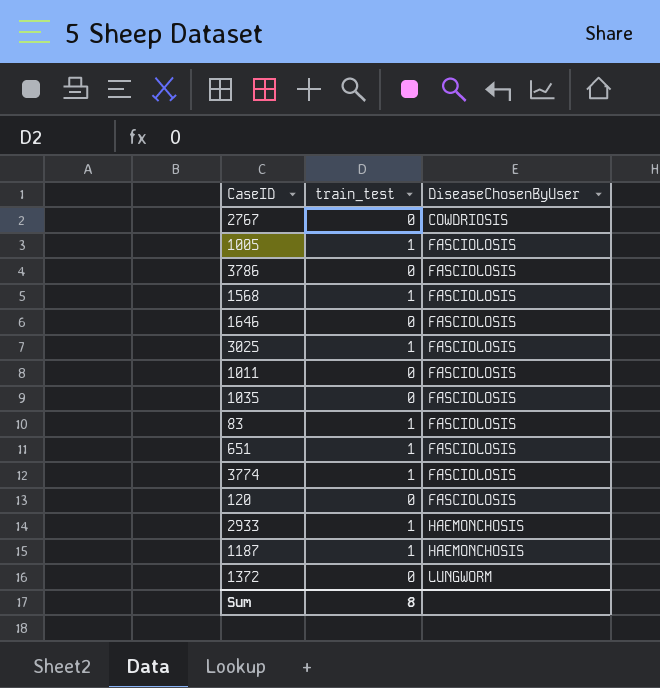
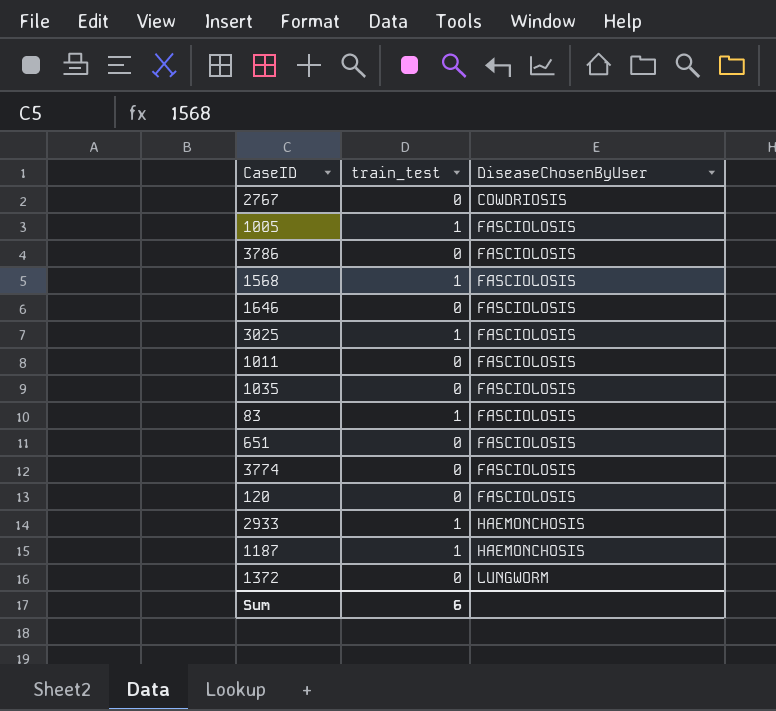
651 | train_test: 1 -> 0
3774 | train_test: 1 -> 0
Sum | train_test: 8 -> 6

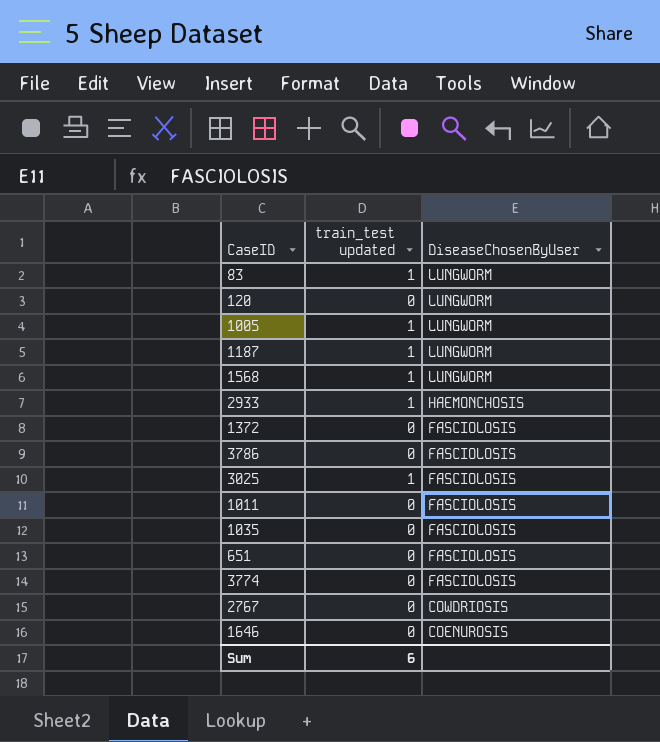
row order: DiseaseChosenByUser ascending -> DiseaseChosenByUser descending
column name: train_test -> train_test updated
83 | DiseaseChosenByUser: FASCIOLOSIS -> LUNGWORM
120 | DiseaseChosenByUser: FASCIOLOSIS -> LUNGWORM
1005 | DiseaseChosenByUser: FASCIOLOSIS -> LUNGWORM
1187 | DiseaseChosenByUser: HAEMONCHOSIS -> LUNGWORM
1568 | DiseaseChosenByUser: FASCIOLOSIS -> LUNGWORM
1372 | DiseaseChosenByUser: LUNGWORM -> FASCIOLOSIS
1646 | DiseaseChosenByUser: FASCIOLOSIS -> COENUROSIS

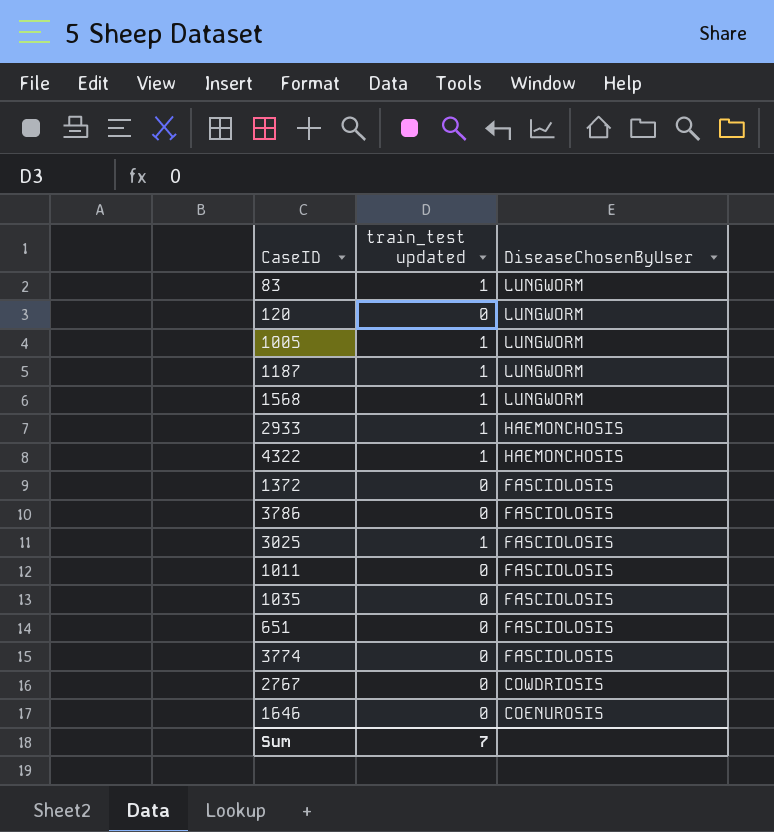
row 4322: none -> 1 | HAEMONCHOSIS
Sum | train_test updated: 6 -> 7

